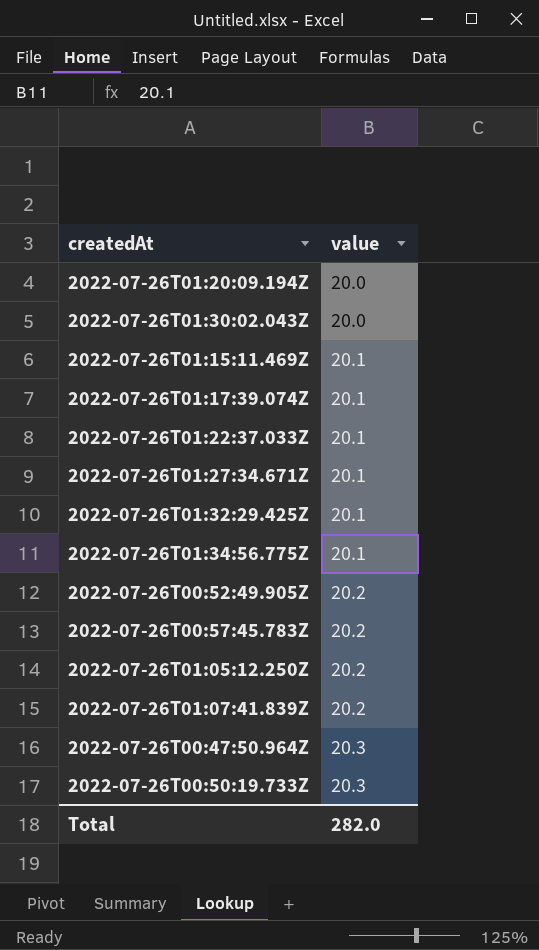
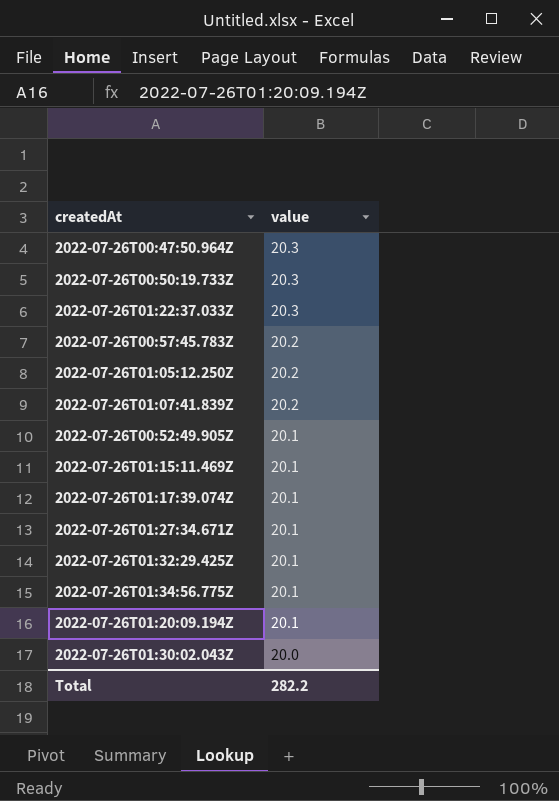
row order: value ascending -> value descending
2022-07-26T01:22:37.033Z | value: 20.1 -> 20.3
2022-07-26T00:52:49.905Z | value: 20.2 -> 20.1
2022-07-26T01:20:09.194Z | value: 20.0 -> 20.1
Total | value: 282.0 -> 282.2

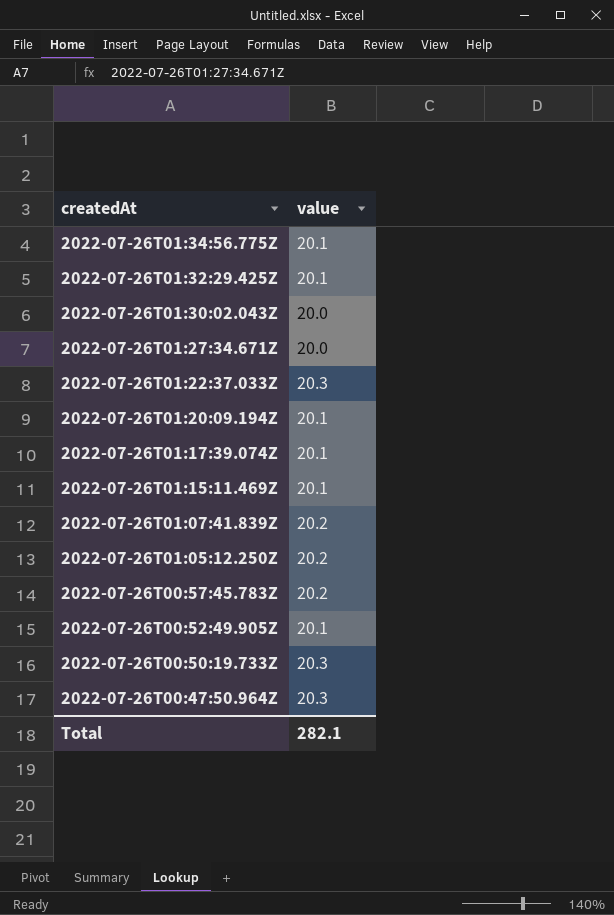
row order: value descending -> createdAt descending
2022-07-26T01:27:34.671Z | value: 20.1 -> 20.0
Total | value: 282.2 -> 282.1

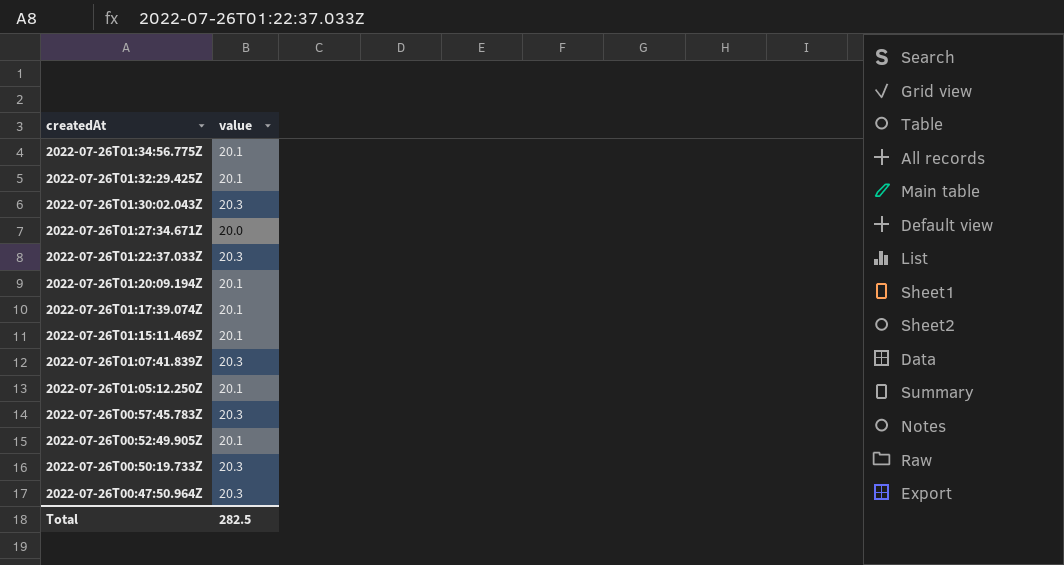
2022-07-26T01:30:02.043Z | value: 20.0 -> 20.3
2022-07-26T01:07:41.839Z | value: 20.2 -> 20.3
2022-07-26T01:05:12.250Z | value: 20.2 -> 20.1
2022-07-26T00:57:45.783Z | value: 20.2 -> 20.3
Total | value: 282.1 -> 282.5

